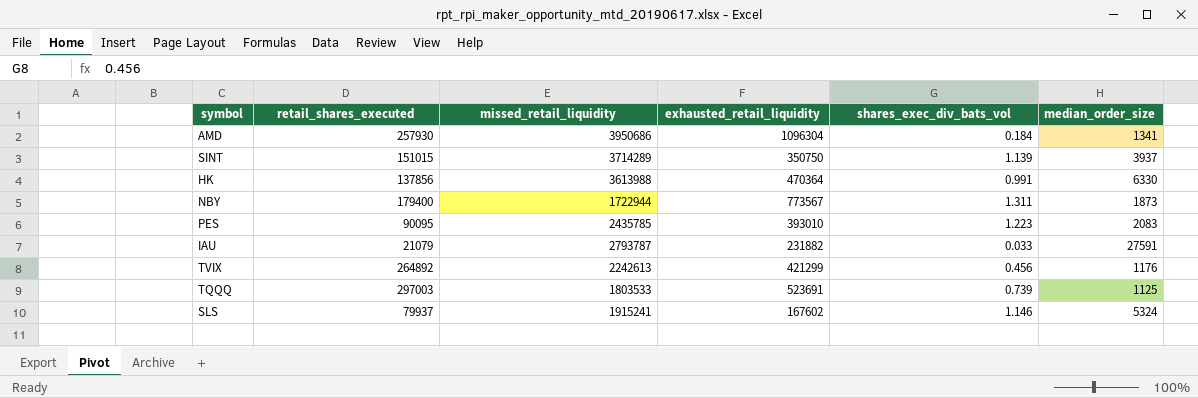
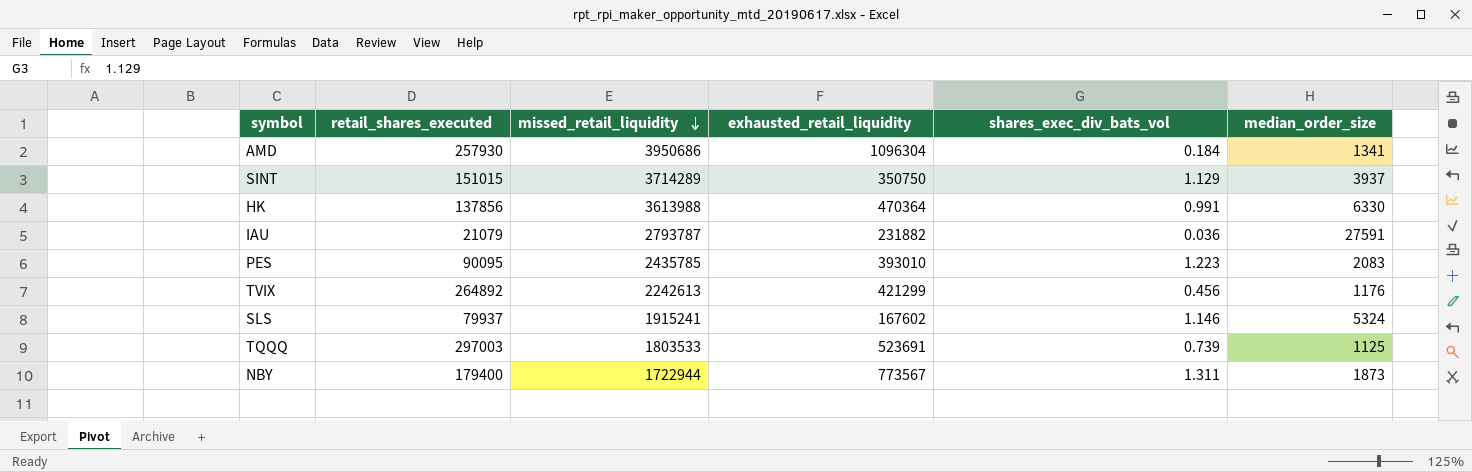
row order: none -> missed_retail_liquidity descending
SINT | shares_exec_div_bats_vol: 1.139 -> 1.129
IAU | shares_exec_div_bats_vol: 0.033 -> 0.036

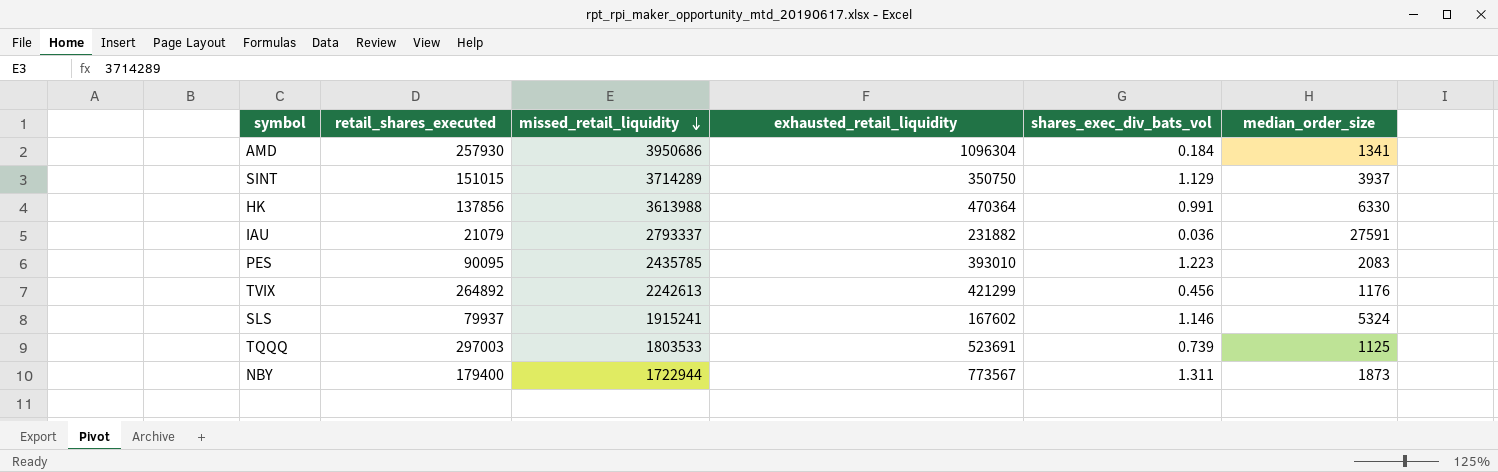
IAU | missed_retail_liquidity: 2793787 -> 2793337

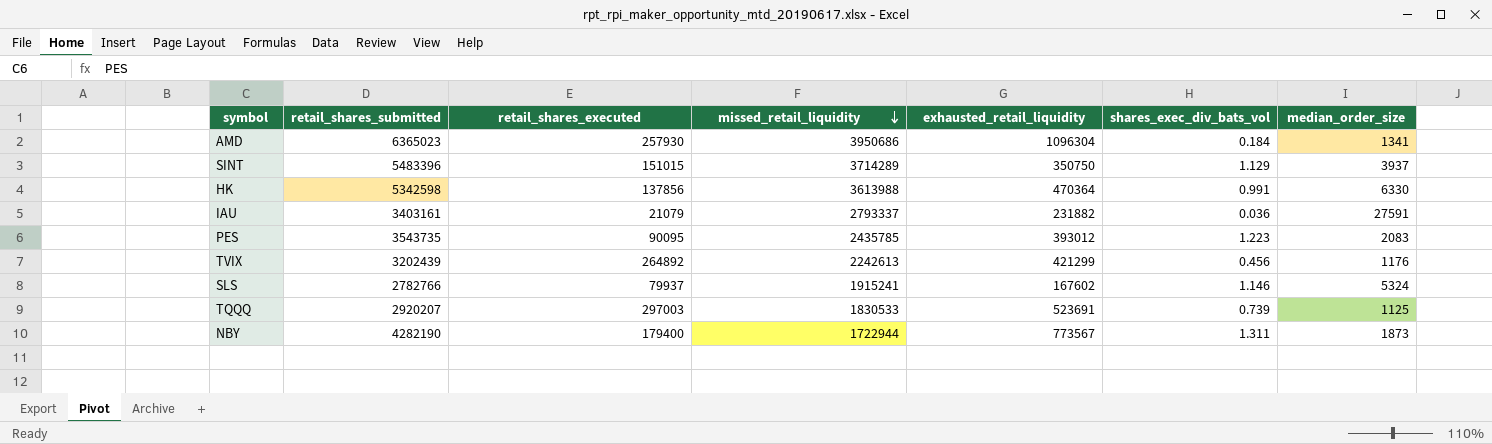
column retail_shares_submitted | position: none -> 2
PES | exhausted_retail_liquidity: 393010 -> 393012
TQQQ | missed_retail_liquidity: 1803533 -> 1830533

